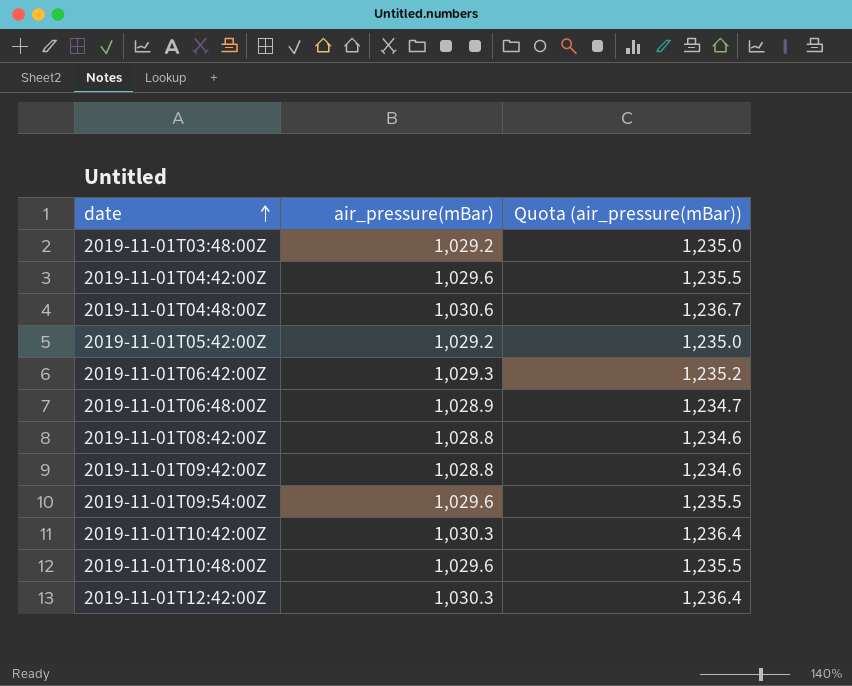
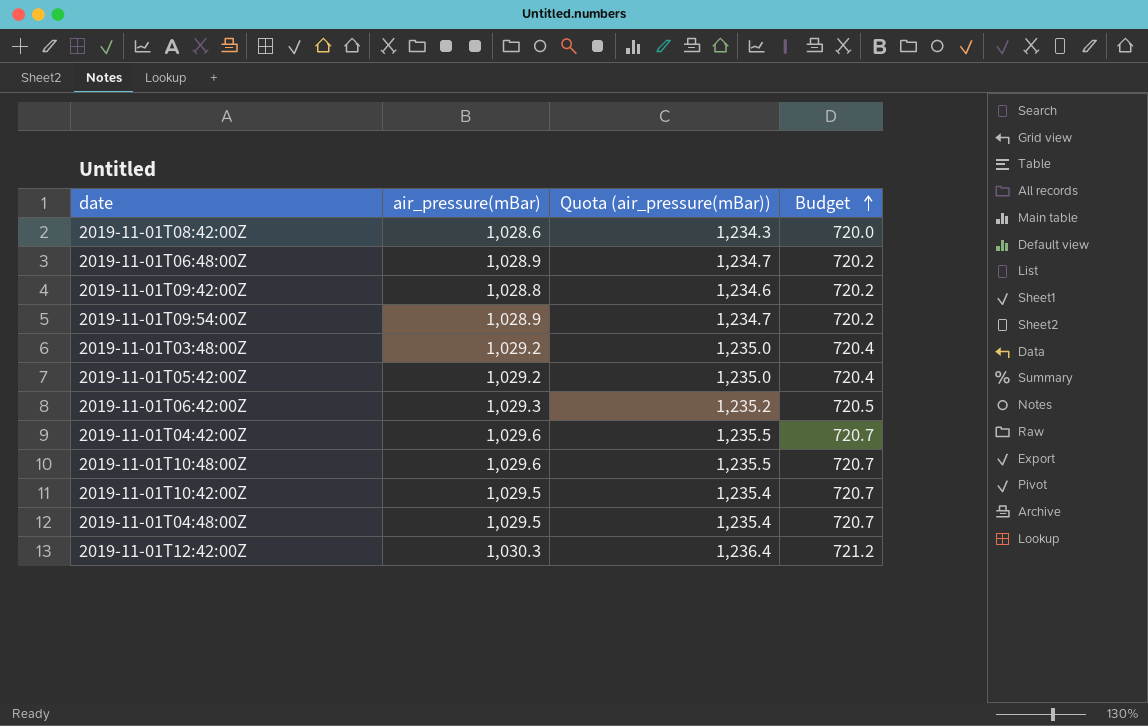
row order: date ascending -> Budget ascending
column Budget | formula: none -> [air_pressure(mBar)] * 0.7
2019-11-01T08:42:00Z | air_pressure(mBar): 1,028.8 -> 1,028.6
2019-11-01T08:42:00Z | Quota (air_pressure(mBar)): 1,234.6 -> 1,234.3
2019-11-01T09:54:00Z | air_pressure(mBar): 1,029.6 -> 1,028.9
2019-11-01T09:54:00Z | Quota (air_pressure(mBar)): 1,235.5 -> 1,234.7
2019-11-01T10:42:00Z | air_pressure(mBar): 1,030.3 -> 1,029.5
2019-11-01T10:42:00Z | Quota (air_pressure(mBar)): 1,236.4 -> 1,235.4
2019-11-01T04:48:00Z | air_pressure(mBar): 1,030.6 -> 1,029.5
2019-11-01T04:48:00Z | Quota (air_pressure(mBar)): 1,236.7 -> 1,235.4

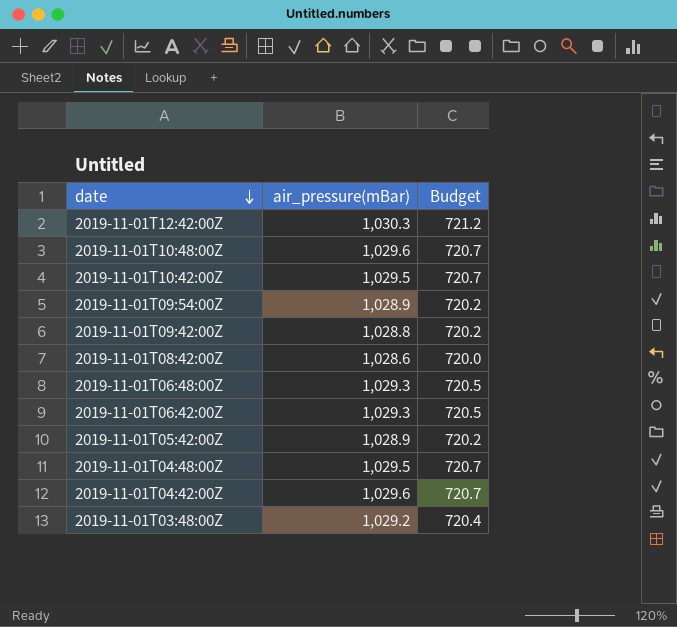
row order: Budget ascending -> date descending
column Quota (air_pressure(mBar)) | formula: [air_pressure(mBar)] * 1.2 -> none
2019-11-01T06:48:00Z | air_pressure(mBar): 1,028.9 -> 1,029.3
2019-11-01T06:48:00Z | Budget: 720.2 -> 720.5
2019-11-01T05:42:00Z | air_pressure(mBar): 1,029.2 -> 1,028.9
2019-11-01T05:42:00Z | Budget: 720.4 -> 720.2

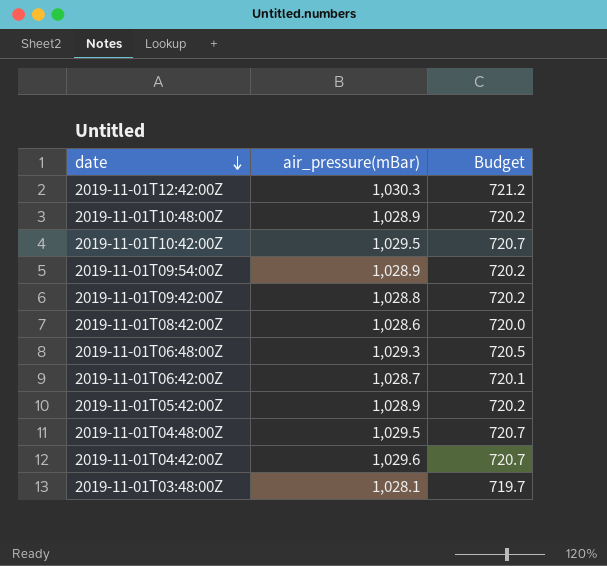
2019-11-01T10:48:00Z | air_pressure(mBar): 1,029.6 -> 1,028.9
2019-11-01T10:48:00Z | Budget: 720.7 -> 720.2
2019-11-01T06:42:00Z | air_pressure(mBar): 1,029.3 -> 1,028.7
2019-11-01T06:42:00Z | Budget: 720.5 -> 720.1
2019-11-01T03:48:00Z | air_pressure(mBar): 1,029.2 -> 1,028.1
2019-11-01T03:48:00Z | Budget: 720.4 -> 719.7

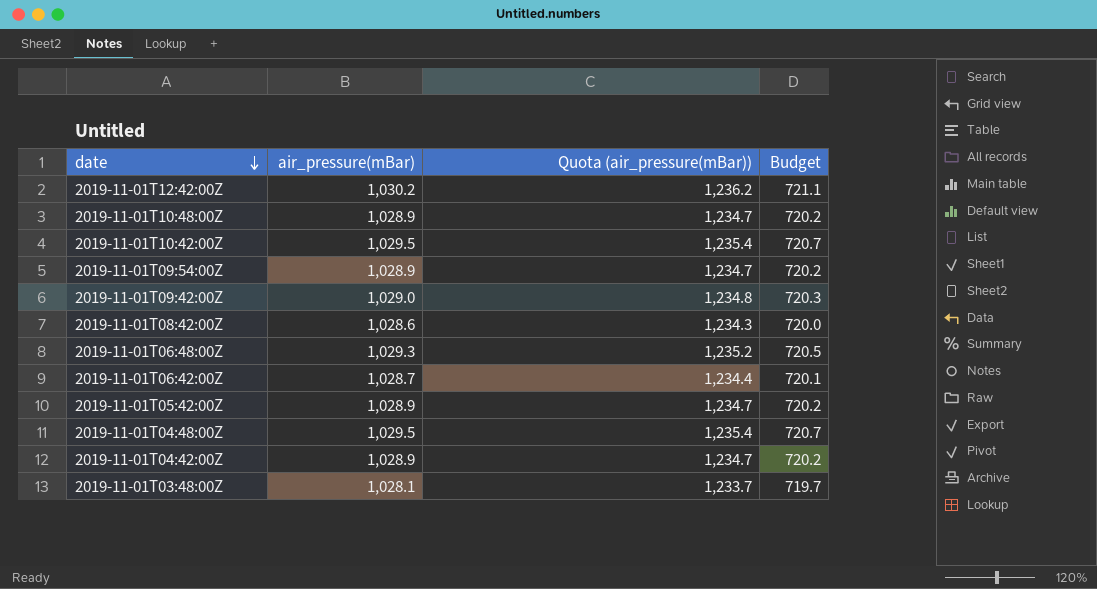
column Quota (air_pressure(mBar)) | formula: none -> [air_pressure(mBar)] * 1.2
2019-11-01T12:42:00Z | air_pressure(mBar): 1,030.3 -> 1,030.2
2019-11-01T12:42:00Z | Budget: 721.2 -> 721.1
2019-11-01T09:42:00Z | air_pressure(mBar): 1,028.8 -> 1,029.0
2019-11-01T09:42:00Z | Budget: 720.2 -> 720.3
2019-11-01T04:42:00Z | air_pressure(mBar): 1,029.6 -> 1,028.9
2019-11-01T04:42:00Z | Budget: 720.7 -> 720.2

